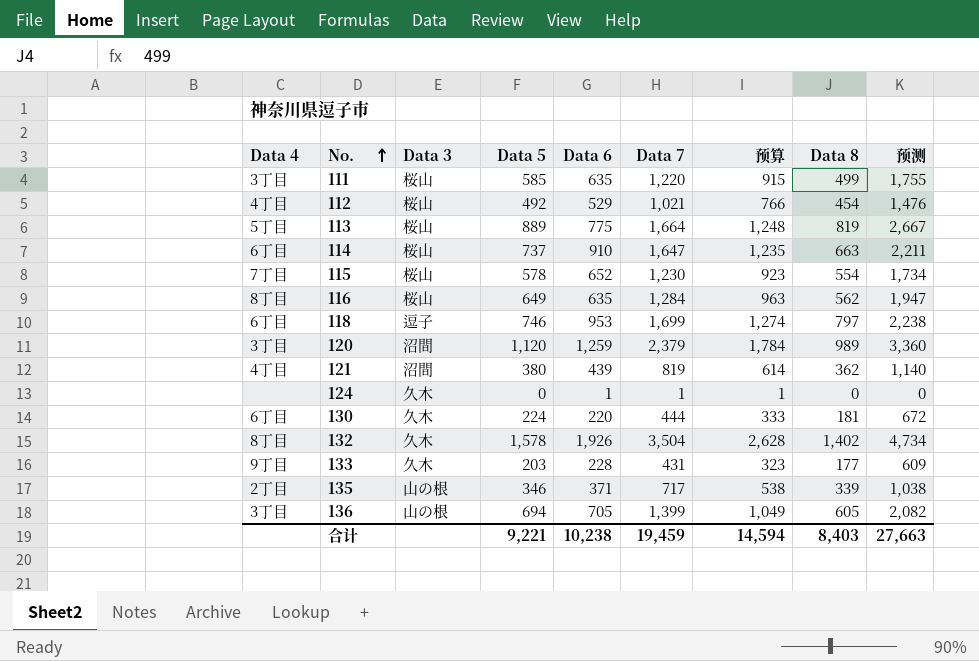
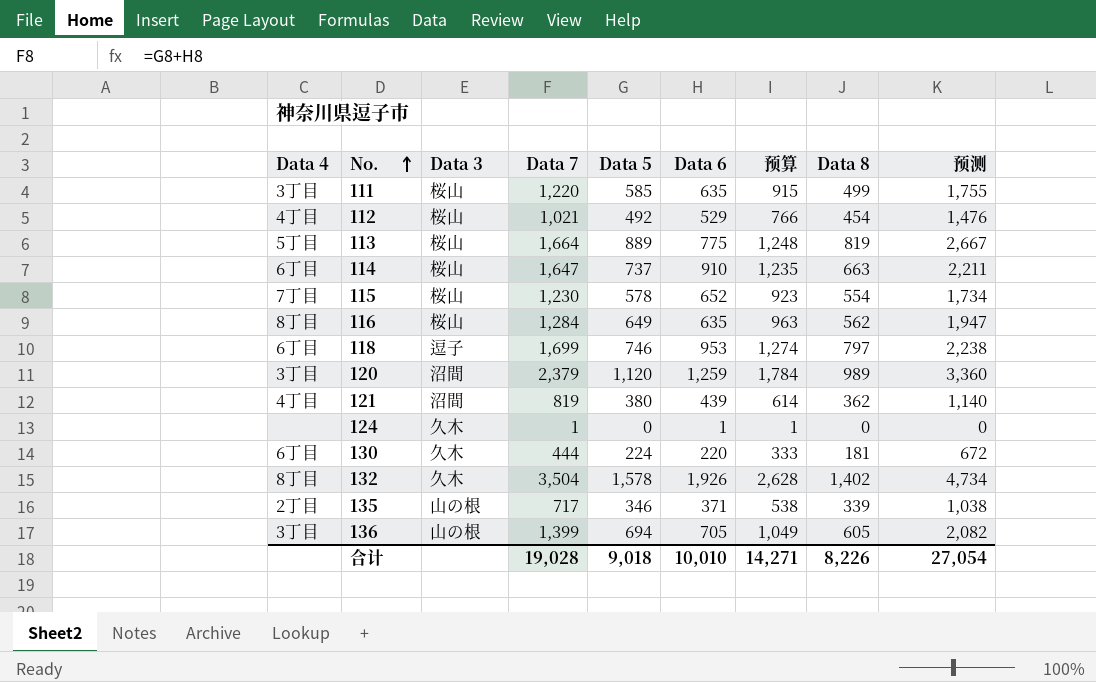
column Data 7 | position: 6 -> 4
row 133: 9丁目 | 久木 | 203 | 228 | 431 | 323 | 177 | 609 -> none
合计 | Data 7: 19,459 -> 19,028
合计 | Data 5: 9,221 -> 9,018
合计 | Data 6: 10,238 -> 10,010
合计 | 预算: 14,594 -> 14,271
合计 | Data 8: 8,403 -> 8,226
合计 | 预测: 27,663 -> 27,054

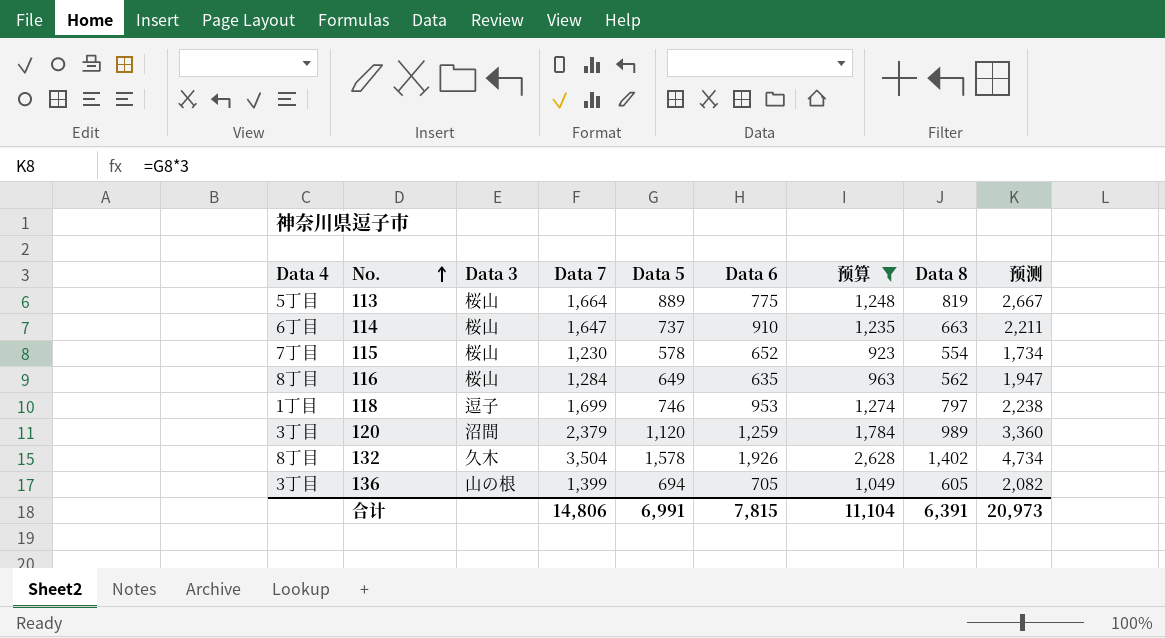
filter: none -> 预算 >= 923
118 | Data 4: 6丁目 -> 1丁目
合计 | Data 7: 19,028 -> 14,806
合计 | Data 5: 9,018 -> 6,991
合计 | Data 6: 10,010 -> 7,815
合计 | 预算: 14,271 -> 11,104
合计 | Data 8: 8,226 -> 6,391
合计 | 预测: 27,054 -> 20,973

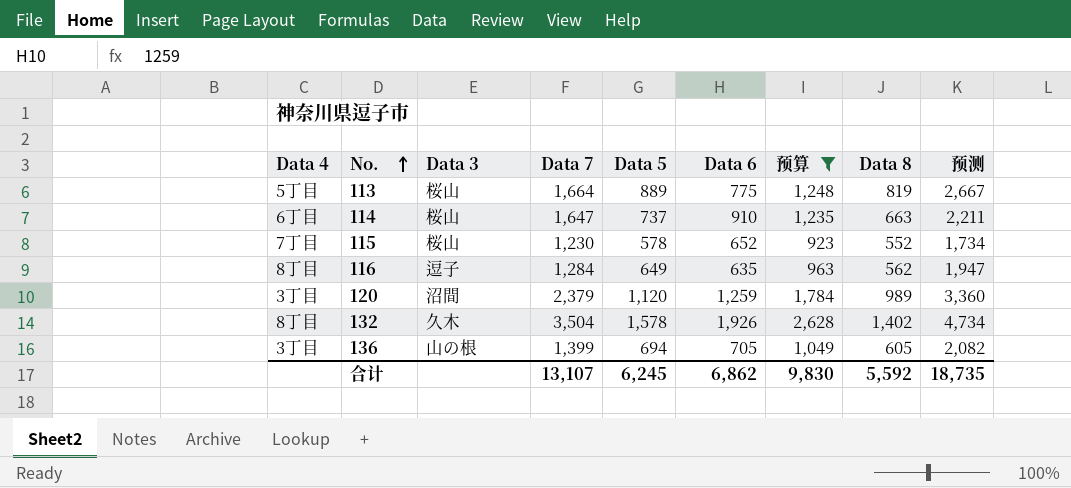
row 118: 1丁目 | 逗子 | 1,699 | 746 | 953 | 1,274 | 797 | 2,238 -> none
115 | Data 8: 554 -> 552
116 | Data 3: 桜山 -> 逗子
合计 | Data 7: 14,806 -> 13,107
合计 | Data 5: 6,991 -> 6,245
合计 | Data 6: 7,815 -> 6,862
合计 | 预算: 11,104 -> 9,830
合计 | Data 8: 6,391 -> 5,592
合计 | 预测: 20,973 -> 18,735

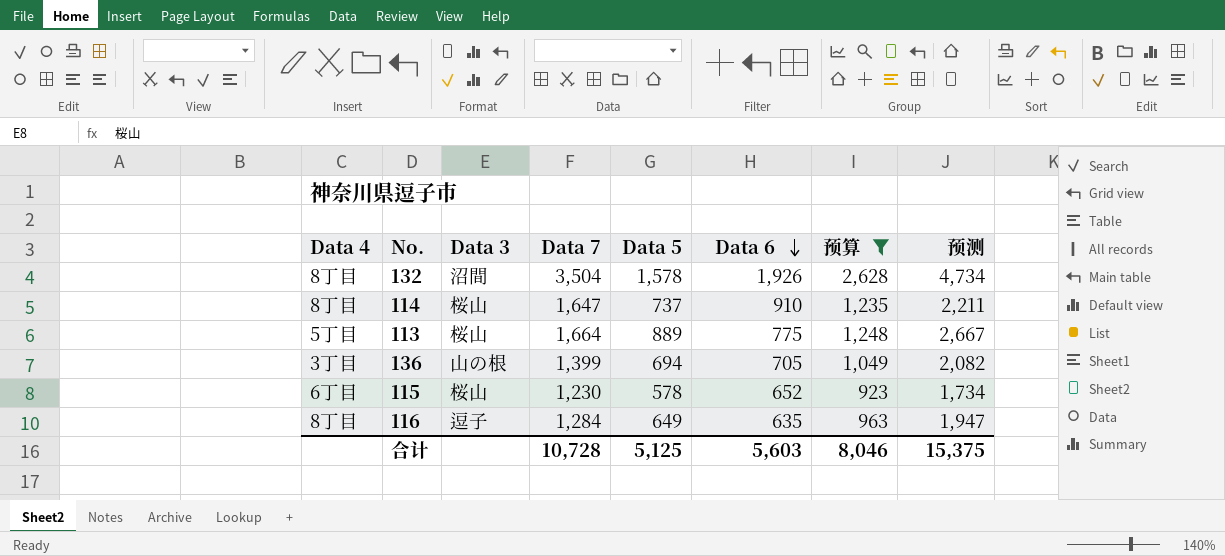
row order: No. ascending -> Data 6 descending
column Data 8 | position: 8 -> none
row 120: 3丁目 | 沼間 | 2,379 | 1,120 | 1,259 | 1,784 | 989 | 3,360 -> none
132 | Data 3: 久木 -> 沼間
114 | Data 4: 6丁目 -> 8丁目
115 | Data 4: 7丁目 -> 6丁目
合计 | Data 7: 13,107 -> 10,728
合计 | Data 5: 6,245 -> 5,125
合计 | Data 6: 6,862 -> 5,603
合计 | 预算: 9,830 -> 8,046
合计 | 预测: 18,735 -> 15,375

